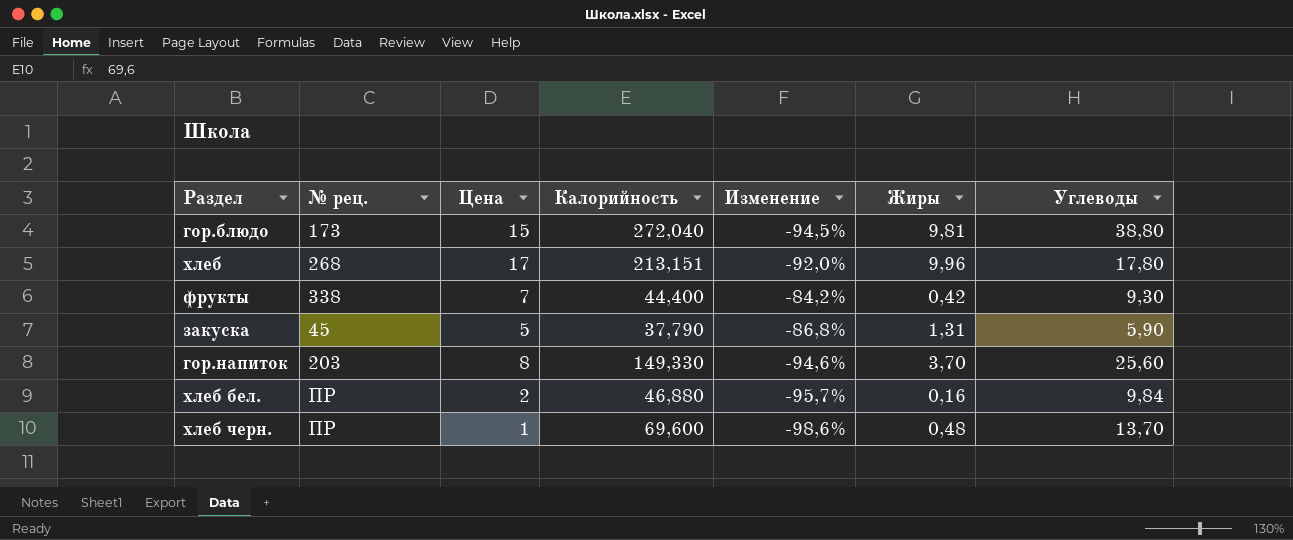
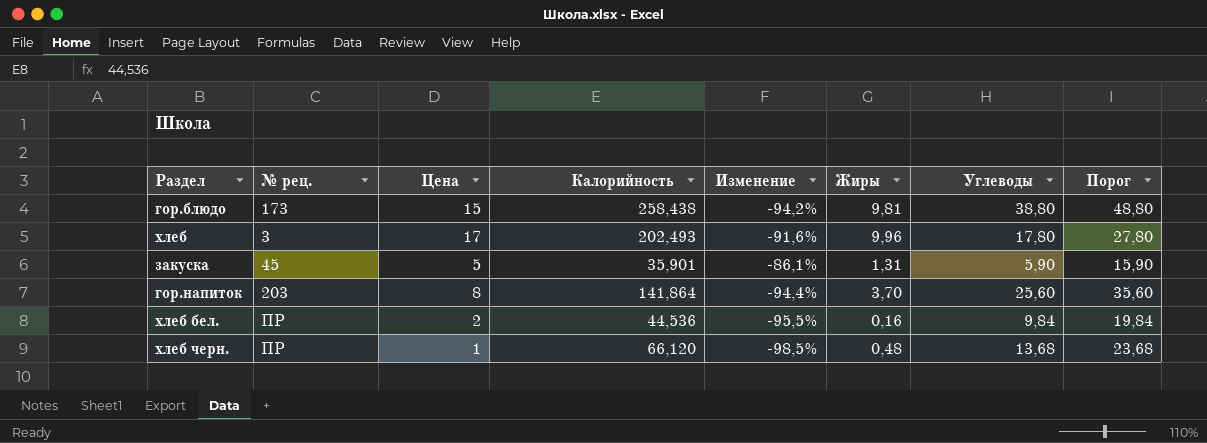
column Порог | formula: none -> [Углеводы] + 10
row фрукты: 338 | 7 | 44,400 | -84,2% | 0,42 | 9,30 -> none
гор.блюдо | Калорийность: 272,040 -> 258,438
гор.блюдо | Изменение: -94,5% -> -94,2%
хлеб | № рец.: 268 -> 3
хлеб | Калорийность: 213,151 -> 202,493
хлеб | Изменение: -92,0% -> -91,6%
закуска | Калорийность: 37,790 -> 35,901
закуска | Изменение: -86,8% -> -86,1%
гор.напиток | Калорийность: 149,330 -> 141,864
гор.напиток | Изменение: -94,6% -> -94,4%
хлеб бел. | Калорийность: 46,880 -> 44,536
хлеб бел. | Изменение: -95,7% -> -95,5%
хлеб черн. | Калорийность: 69,600 -> 66,120
хлеб черн. | Изменение: -98,6% -> -98,5%
хлеб черн. | Углеводы: 13,70 -> 13,68

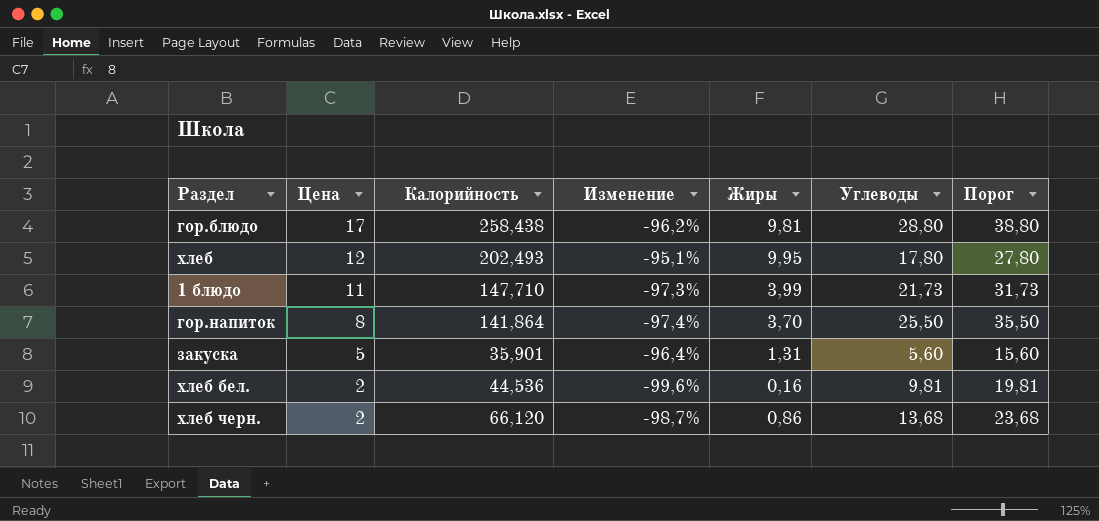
row order: none -> Цена descending
column № рец. | position: 2 -> none
column Изменение | formula: ([Цена] - [Калорийность]) / [Калорийность] -> ([Жиры] - [Калорийность]) / [Калорийность]
гор.блюдо | Цена: 15 -> 17
гор.блюдо | Углеводы: 38,80 -> 28,80
гор.блюдо | Порог: 48,80 -> 38,80
хлеб | Цена: 17 -> 12
хлеб | Жиры: 9,96 -> 9,95
row 1 блюдо: none -> 11 | 147,710 | -97,3% | 3,99 | 21,73 | 31,73
гор.напиток | Углеводы: 25,60 -> 25,50
гор.напиток | Порог: 35,60 -> 35,50
закуска | Углеводы: 5,90 -> 5,60
закуска | Порог: 15,90 -> 15,60
хлеб бел. | Углеводы: 9,84 -> 9,81
хлеб бел. | Порог: 19,84 -> 19,81
хлеб черн. | Цена: 1 -> 2
хлеб черн. | Жиры: 0,48 -> 0,86

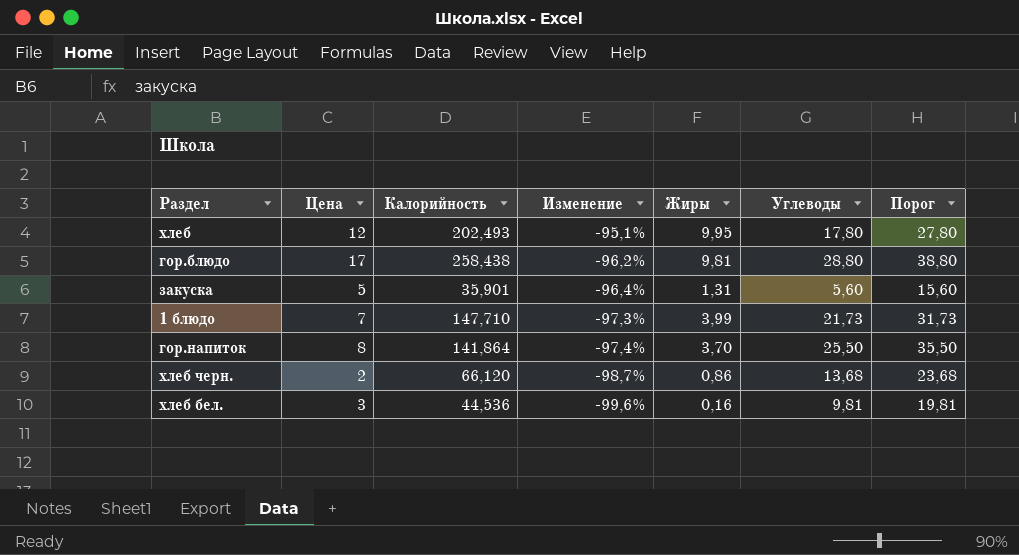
row order: Цена descending -> Изменение descending
1 блюдо | Цена: 11 -> 7
хлеб бел. | Цена: 2 -> 3

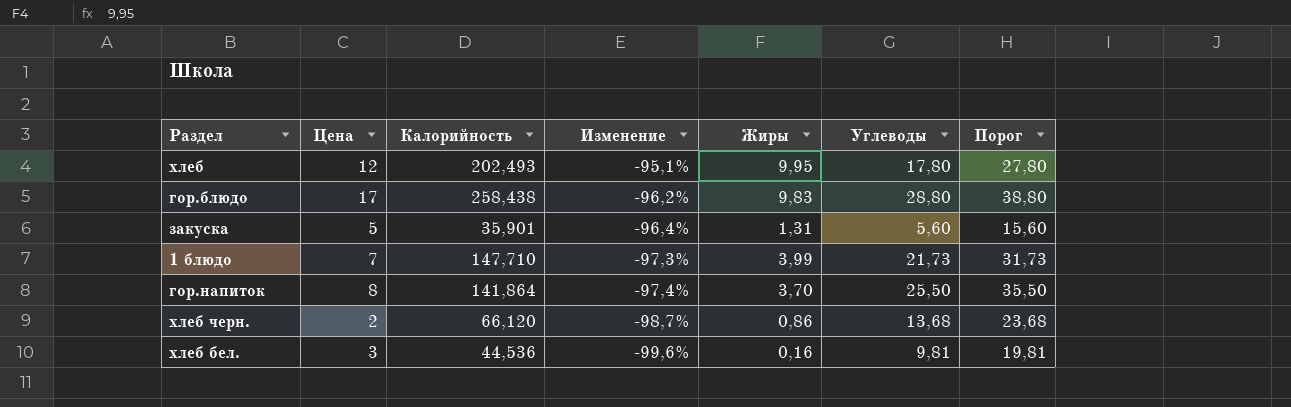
гор.блюдо | Жиры: 9,81 -> 9,83

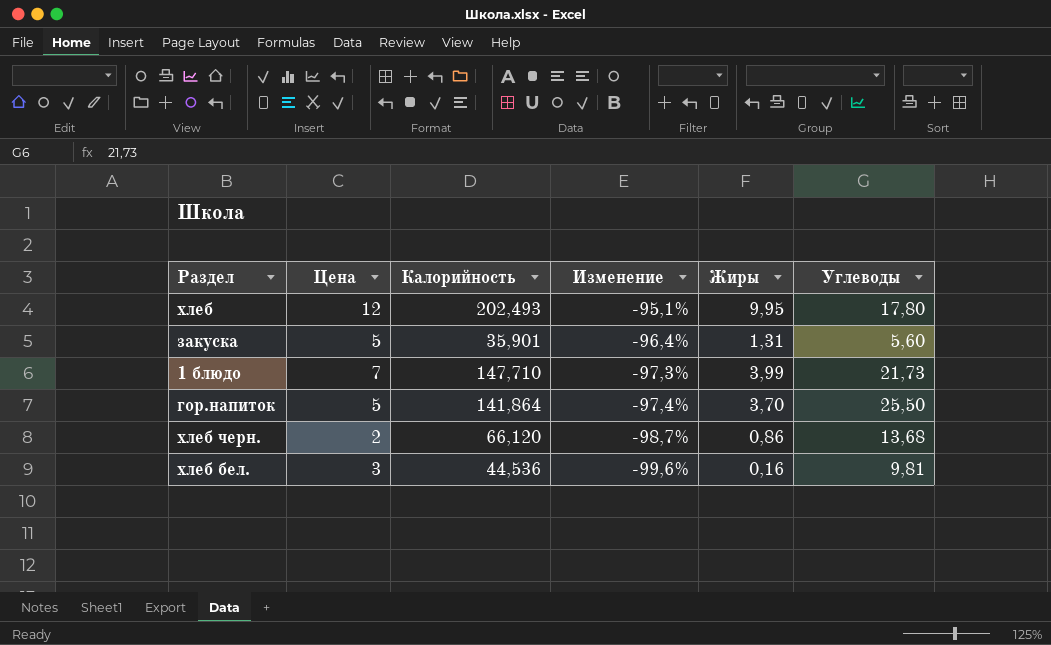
column Порог | formula: [Углеводы] + 10 -> none
row гор.блюдо: 17 | 258,438 | -96,2% | 9,83 | 28,80 | 38,80 -> none
гор.напиток | Цена: 8 -> 5

